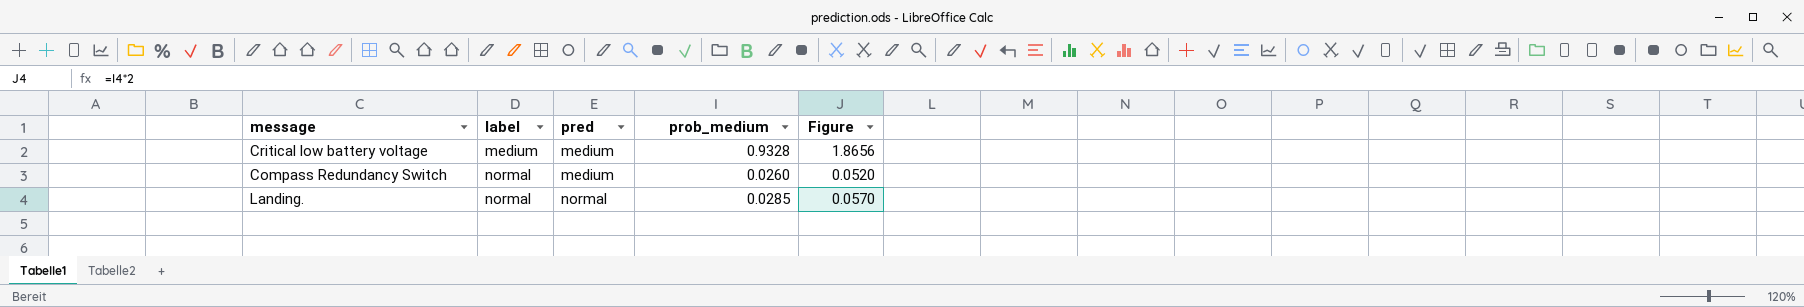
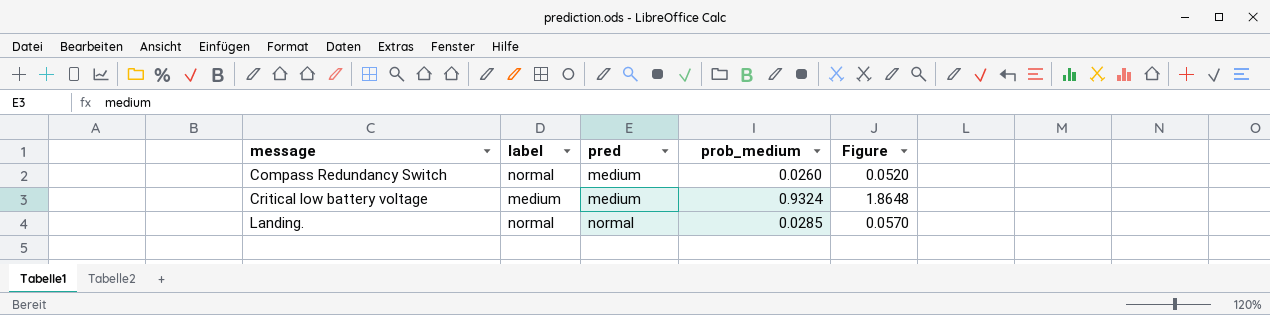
row order: label ascending -> message ascending
Critical low battery voltage | prob_medium: 0.9328 -> 0.9324
Critical low battery voltage | Figure: 1.8656 -> 1.8648

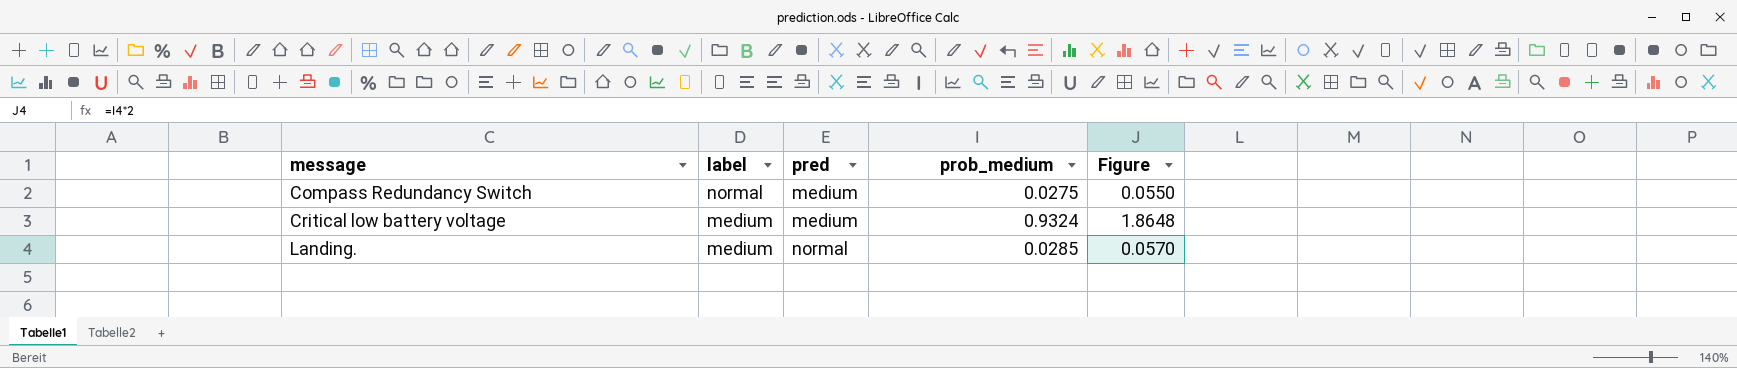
Compass Redundancy Switch | prob_medium: 0.0260 -> 0.0275
Compass Redundancy Switch | Figure: 0.0520 -> 0.0550
Landing. | label: normal -> medium

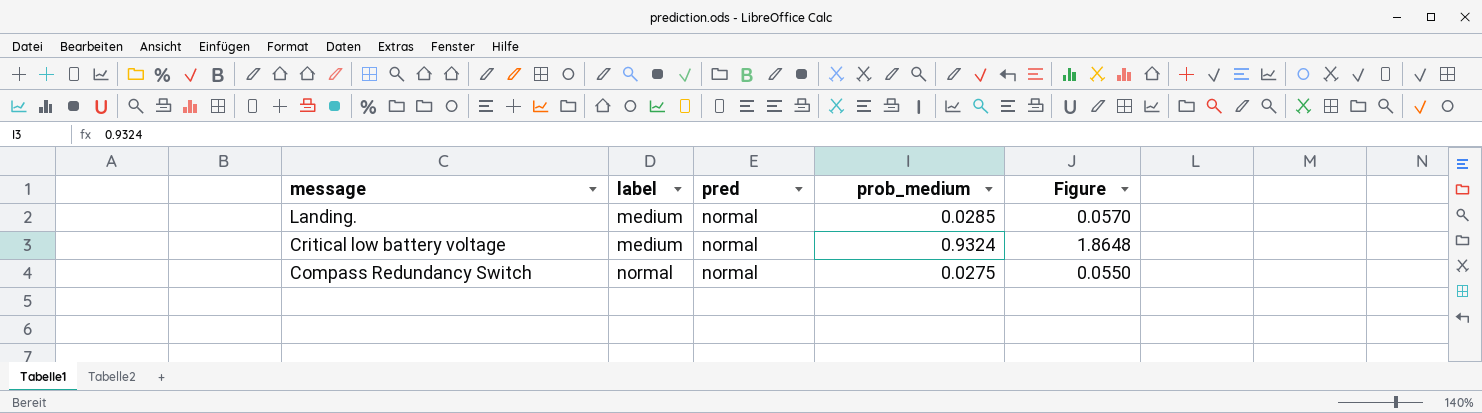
row order: message ascending -> message descending
Critical low battery voltage | pred: medium -> normal
Compass Redundancy Switch | pred: medium -> normal

